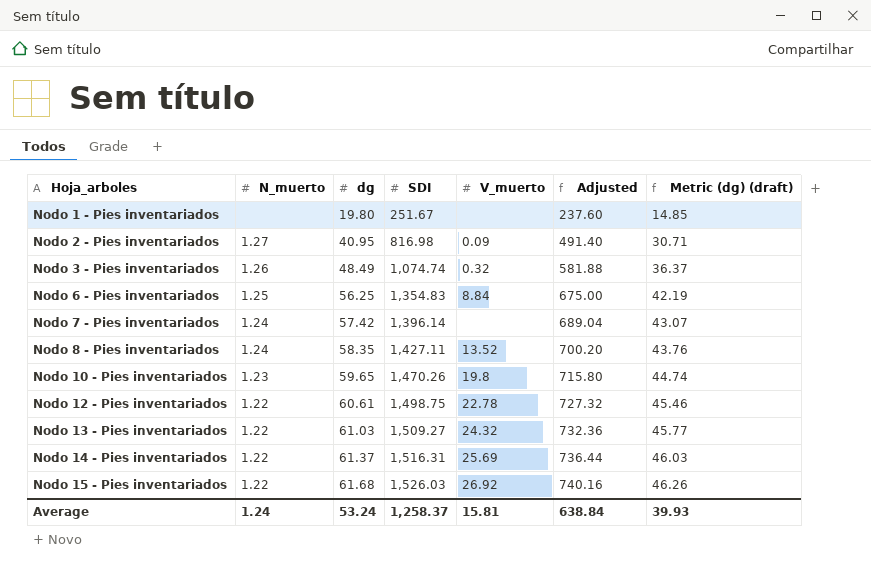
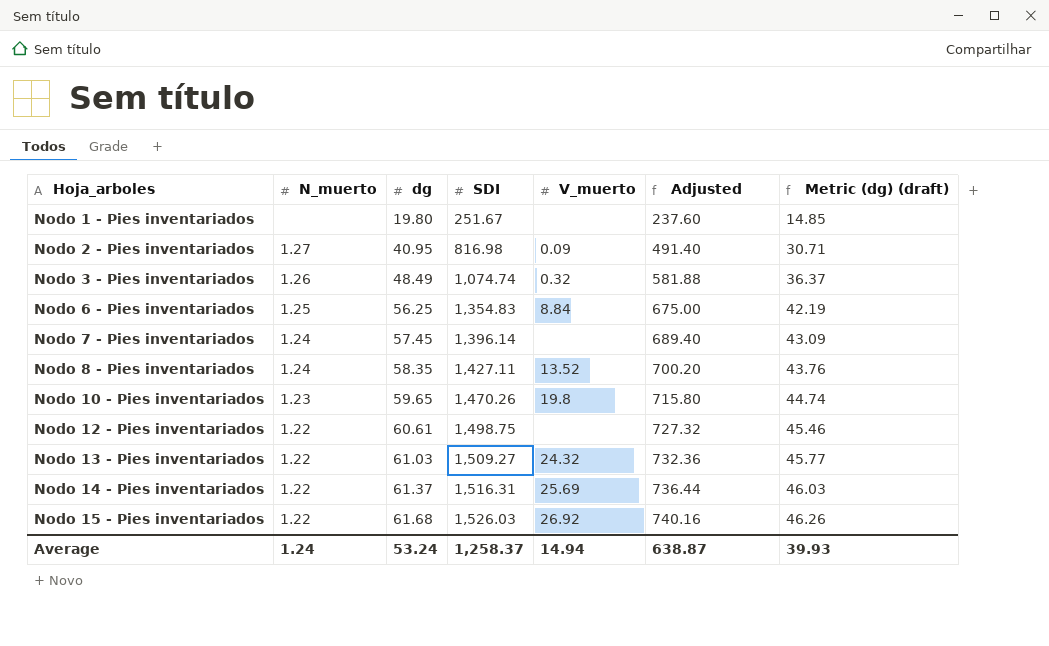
Nodo 7 - Pies inventariados | dg: 57.42 -> 57.45
Nodo 7 - Pies inventariados | Adjusted: 689.04 -> 689.40
Nodo 7 - Pies inventariados | Metric (dg) (draft): 43.07 -> 43.09
Nodo 12 - Pies inventariados | V_muerto: 22.78 -> none
Average | V_muerto: 15.81 -> 14.94
Average | Adjusted: 638.84 -> 638.87

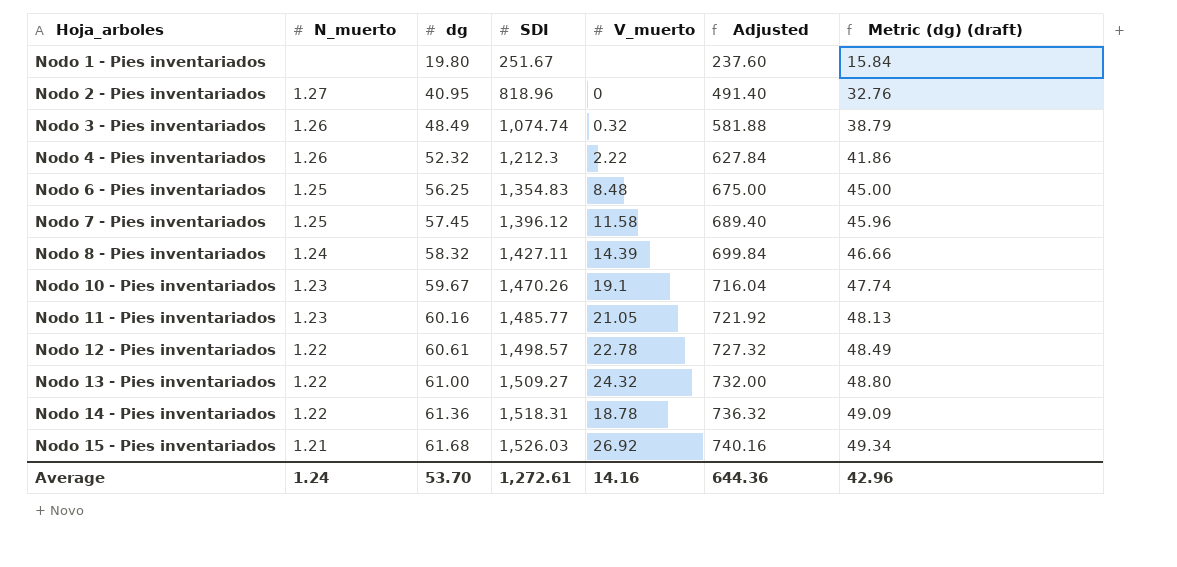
column Metric (dg) (draft) | formula: [dg] * 0.75 -> [dg] * 0.8
Nodo 2 - Pies inventariados | SDI: 816.98 -> 818.96
Nodo 2 - Pies inventariados | V_muerto: 0.09 -> 0
row Nodo 4 - Pies inventariados: none -> 1.26 | 52.32 | 1,212.3 | 2.22 | 627.84 | 41.86
Nodo 6 - Pies inventariados | V_muerto: 8.84 -> 8.48
Nodo 7 - Pies inventariados | N_muerto: 1.24 -> 1.25
Nodo 7 - Pies inventariados | SDI: 1,396.14 -> 1,396.12
Nodo 7 - Pies inventariados | V_muerto: none -> 11.58
Nodo 8 - Pies inventariados | dg: 58.35 -> 58.32
Nodo 8 - Pies inventariados | V_muerto: 13.52 -> 14.39
Nodo 8 - Pies inventariados | Adjusted: 700.20 -> 699.84
Nodo 10 - Pies inventariados | dg: 59.65 -> 59.67
Nodo 10 - Pies inventariados | V_muerto: 19.8 -> 19.1
Nodo 10 - Pies inventariados | Adjusted: 715.80 -> 716.04
row Nodo 11 - Pies inventariados: none -> 1.23 | 60.16 | 1,485.77 | 21.05 | 721.92 | 48.13
Nodo 12 - Pies inventariados | SDI: 1,498.75 -> 1,498.57
Nodo 12 - Pies inventariados | V_muerto: none -> 22.78
Nodo 13 - Pies inventariados | dg: 61.03 -> 61.00
Nodo 13 - Pies inventariados | Adjusted: 732.36 -> 732.00
Nodo 14 - Pies inventariados | dg: 61.37 -> 61.36
Nodo 14 - Pies inventariados | SDI: 1,516.31 -> 1,518.31
Nodo 14 - Pies inventariados | V_muerto: 25.69 -> 18.78
Nodo 14 - Pies inventariados | Adjusted: 736.44 -> 736.32
Nodo 15 - Pies inventariados | N_muerto: 1.22 -> 1.21
Average | dg: 53.24 -> 53.70
Average | SDI: 1,258.37 -> 1,272.61
Average | V_muerto: 14.94 -> 14.16
Average | Adjusted: 638.87 -> 644.36
Average | Metric (dg) (draft): 39.93 -> 42.96

